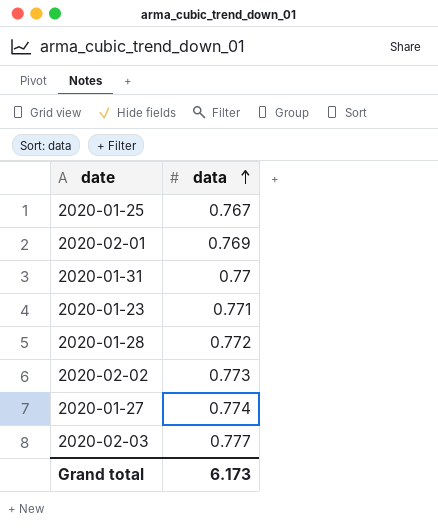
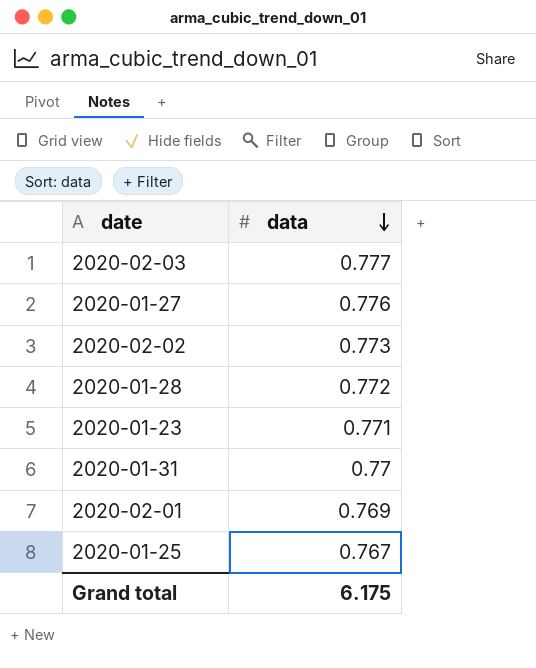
row order: data ascending -> data descending
2020-01-27 | data: 0.774 -> 0.776
Grand total | data: 6.173 -> 6.175

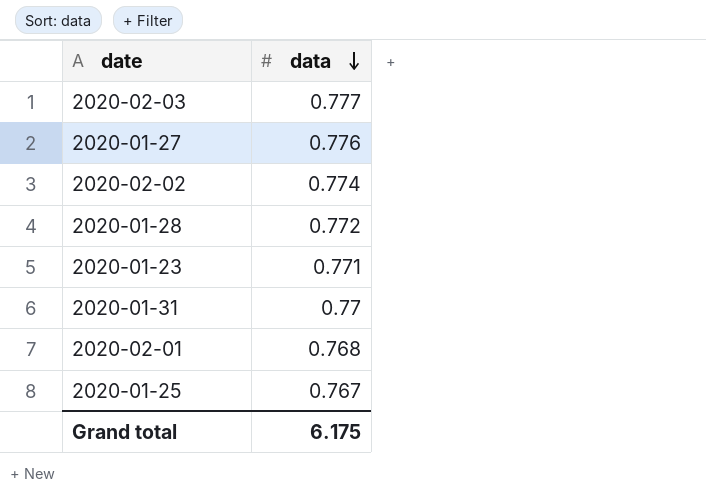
2020-02-02 | data: 0.773 -> 0.774
2020-02-01 | data: 0.769 -> 0.768

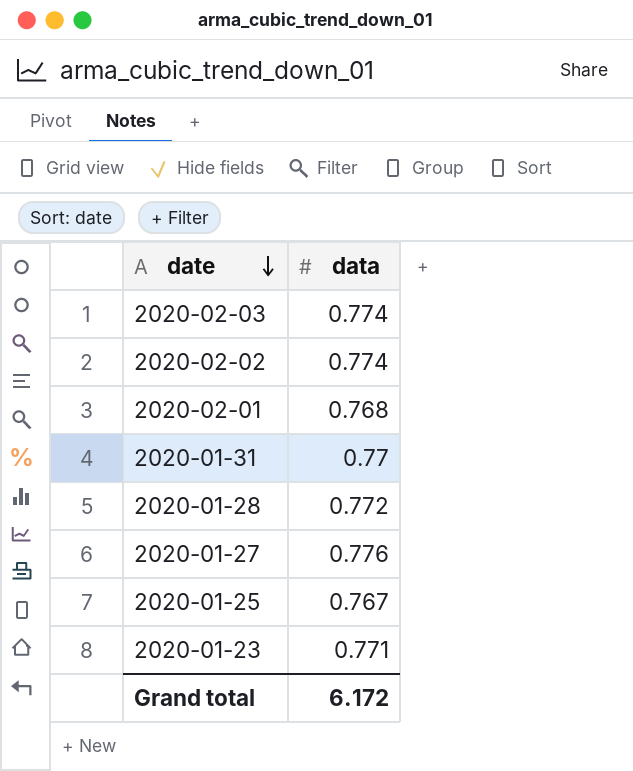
row order: data descending -> date descending
2020-02-03 | data: 0.777 -> 0.774
Grand total | data: 6.175 -> 6.172

